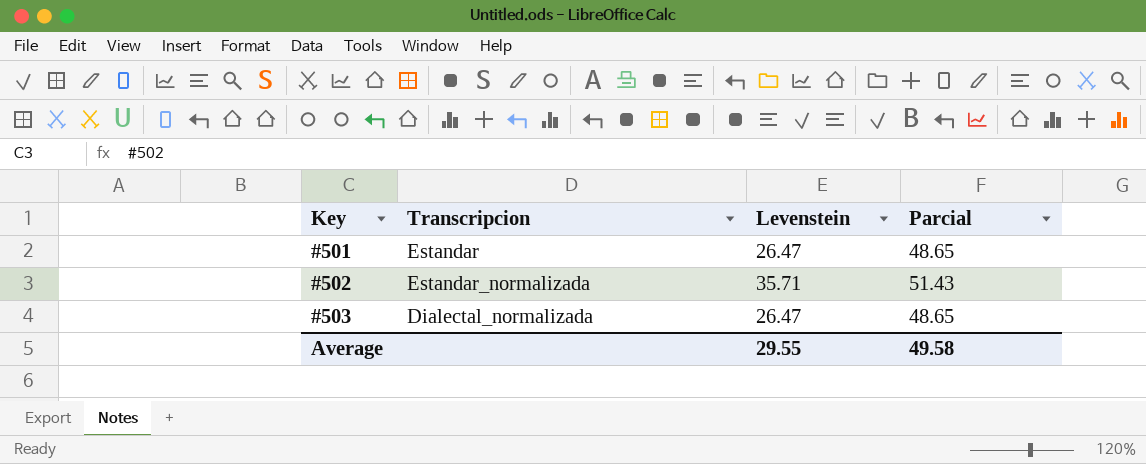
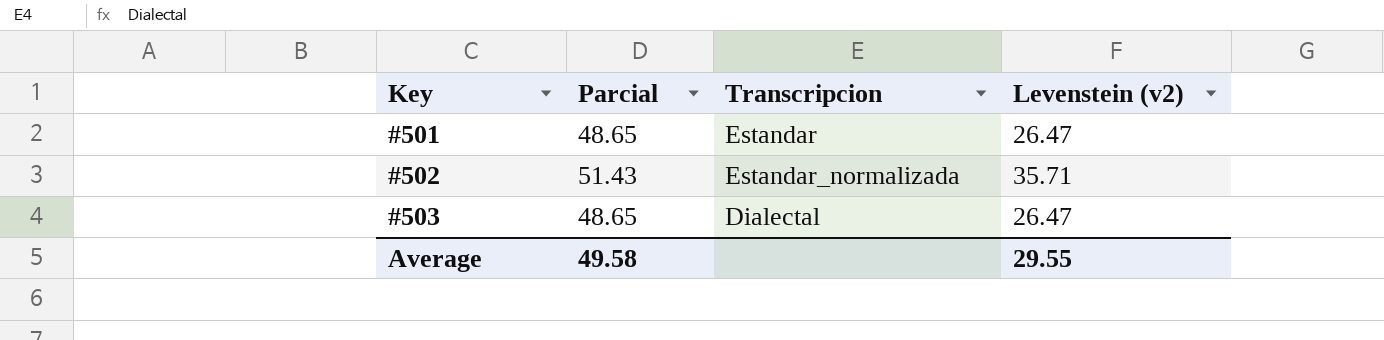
column Parcial | position: 4 -> 2
column name: Levenstein -> Levenstein (v2)
#503 | Transcripcion: Dialectal_normalizada -> Dialectal

